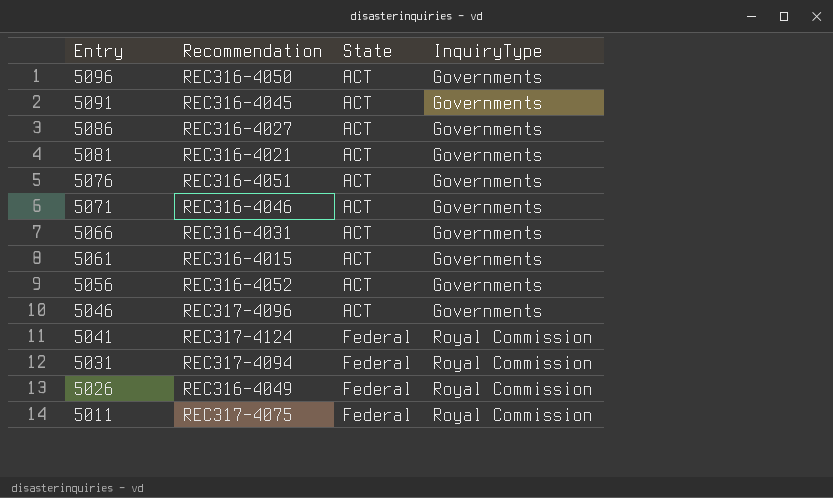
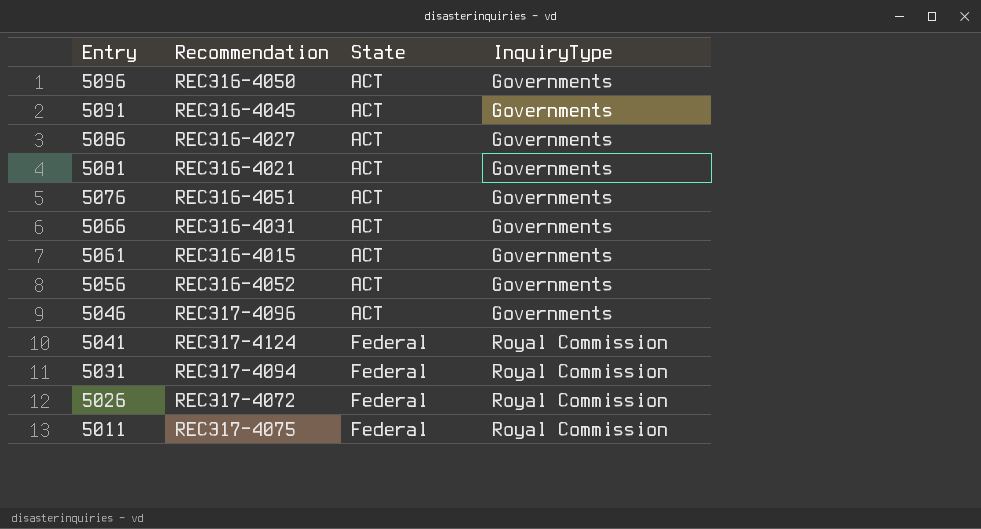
row 5071: REC316-4046 | ACT | Governments -> none
5026 | Recommendation: REC316-4049 -> REC317-4072

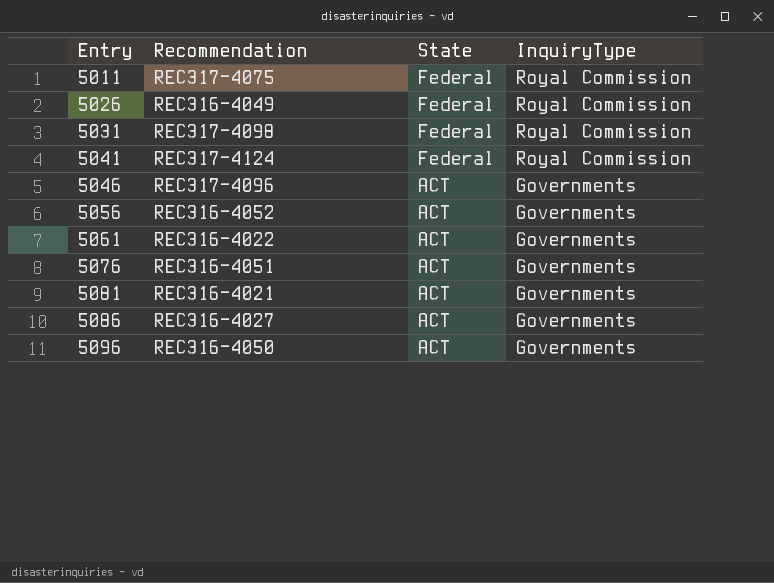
row order: Entry descending -> Entry ascending
row 5091: REC316-4045 | ACT | Governments -> none
row 5066: REC316-4031 | ACT | Governments -> none
5026 | Recommendation: REC317-4072 -> REC316-4049
5031 | Recommendation: REC317-4094 -> REC317-4098
5061 | Recommendation: REC316-4015 -> REC316-4022

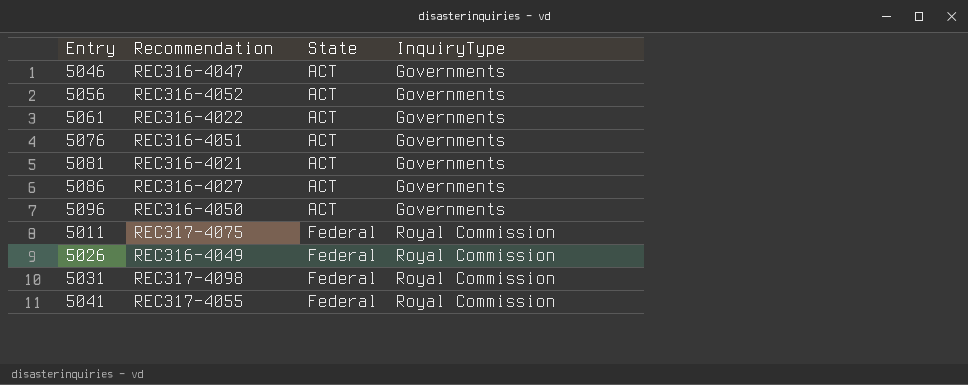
row order: Entry ascending -> State ascending
5046 | Recommendation: REC317-4096 -> REC316-4047
5041 | Recommendation: REC317-4124 -> REC317-4055

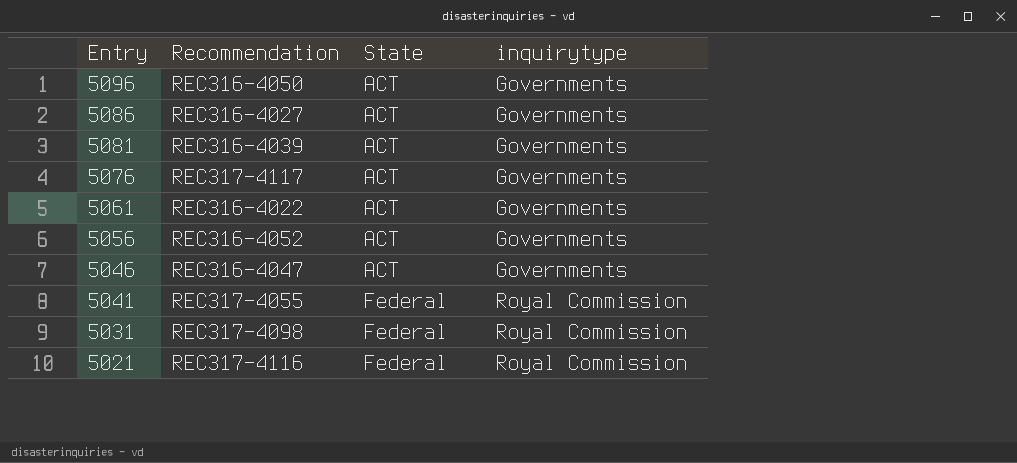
row order: State ascending -> Entry descending
column name: InquiryType -> inquirytype
row 5011: REC317-4075 | Federal | Royal Commission -> none
row 5026: REC316-4049 | Federal | Royal Commission -> none
5081 | Recommendation: REC316-4021 -> REC316-4039
5076 | Recommendation: REC316-4051 -> REC317-4117
row 5021: none -> REC317-4116 | Federal | Royal Commission

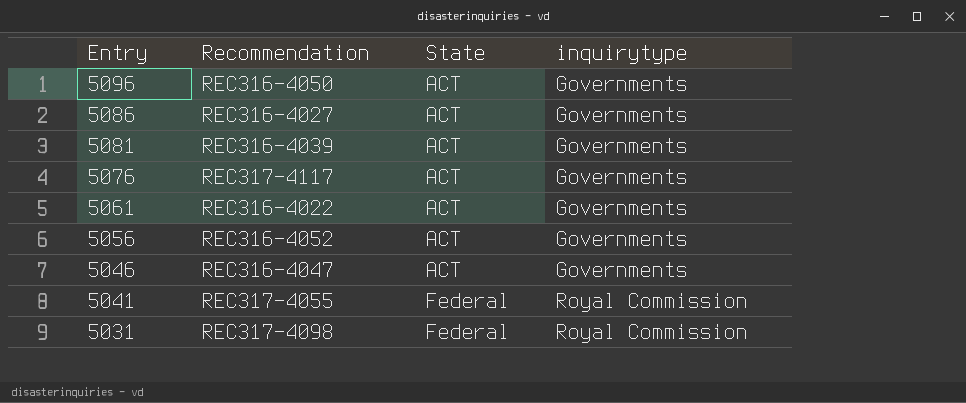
row 5021: REC317-4116 | Federal | Royal Commission -> none

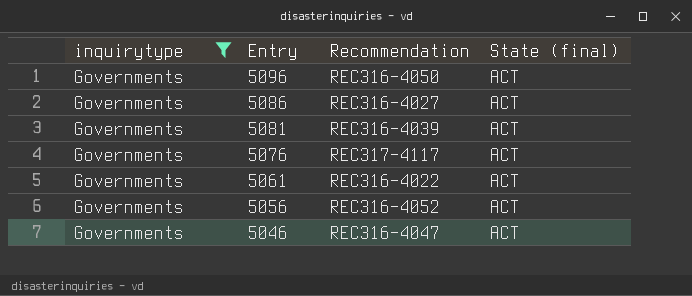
filter: none -> inquirytype = Governments
column inquirytype | position: 4 -> 1
column name: State -> State (final)

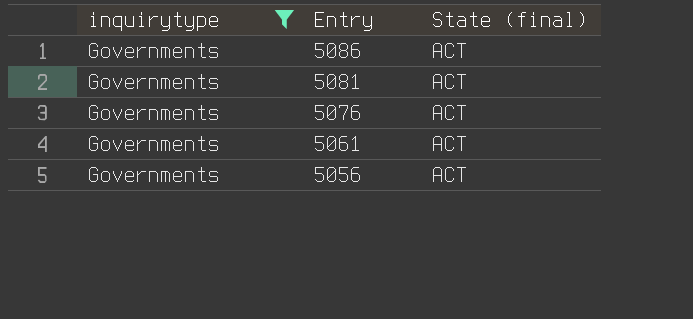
column Recommendation | position: 3 -> none
row 5096: Governments | REC316-4050 | ACT -> none
row 5046: Governments | REC316-4047 | ACT -> none

